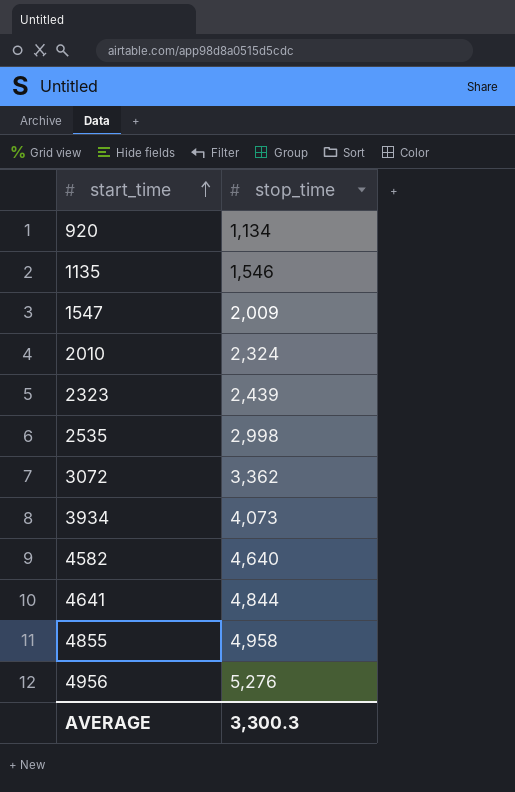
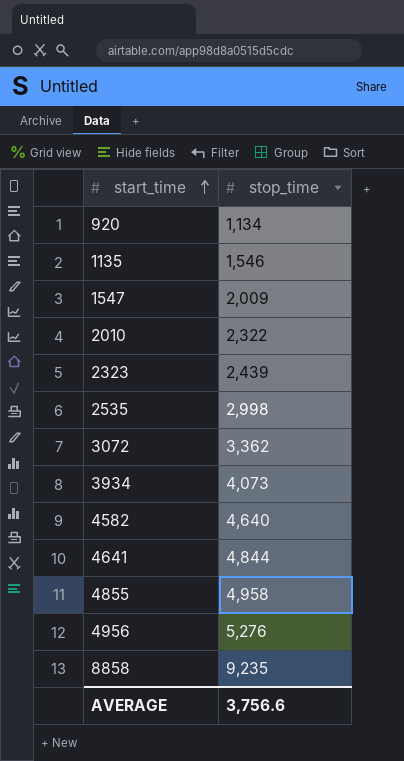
2010 | stop_time: 2,324 -> 2,322
row 8858: none -> 9,235
AVERAGE | stop_time: 3,300.3 -> 3,756.6

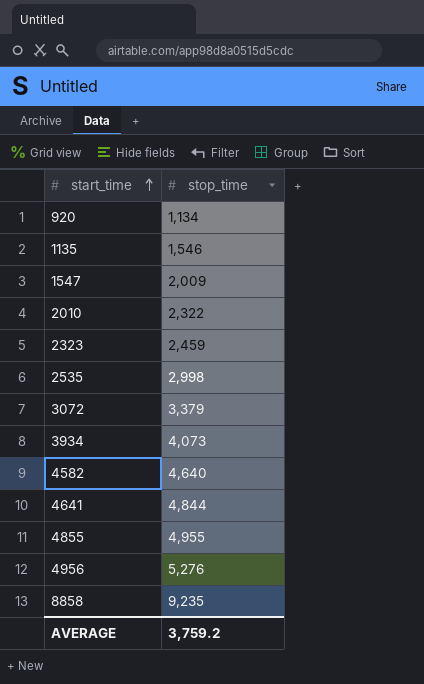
2323 | stop_time: 2,439 -> 2,459
3072 | stop_time: 3,362 -> 3,379
4855 | stop_time: 4,958 -> 4,955
AVERAGE | stop_time: 3,756.6 -> 3,759.2

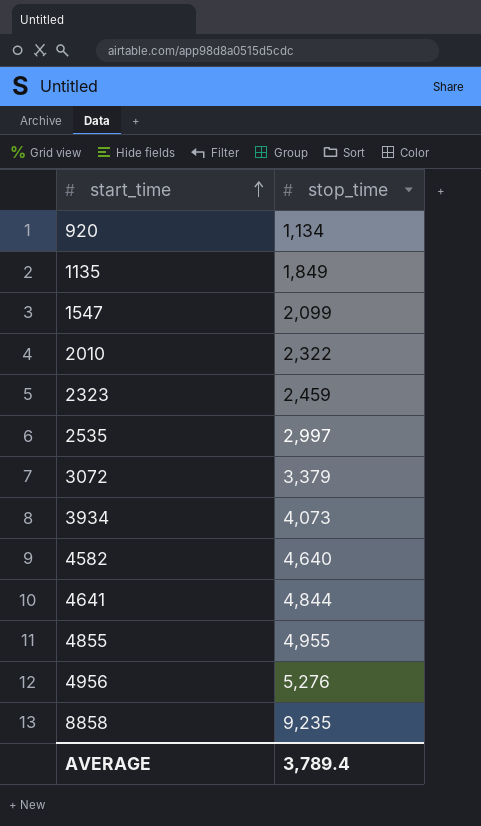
1135 | stop_time: 1,546 -> 1,849
1547 | stop_time: 2,009 -> 2,099
2535 | stop_time: 2,998 -> 2,997
AVERAGE | stop_time: 3,759.2 -> 3,789.4

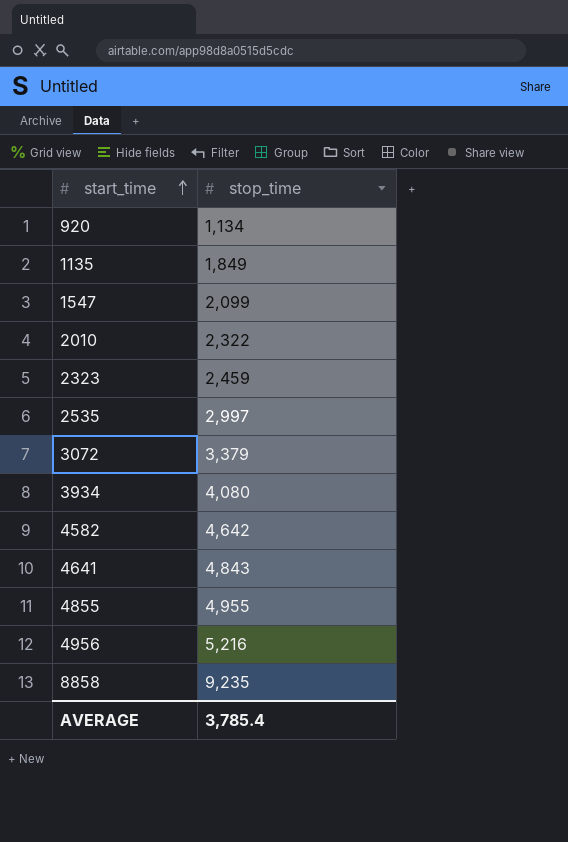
3934 | stop_time: 4,073 -> 4,080
4582 | stop_time: 4,640 -> 4,642
4641 | stop_time: 4,844 -> 4,843
4956 | stop_time: 5,276 -> 5,216
AVERAGE | stop_time: 3,789.4 -> 3,785.4

